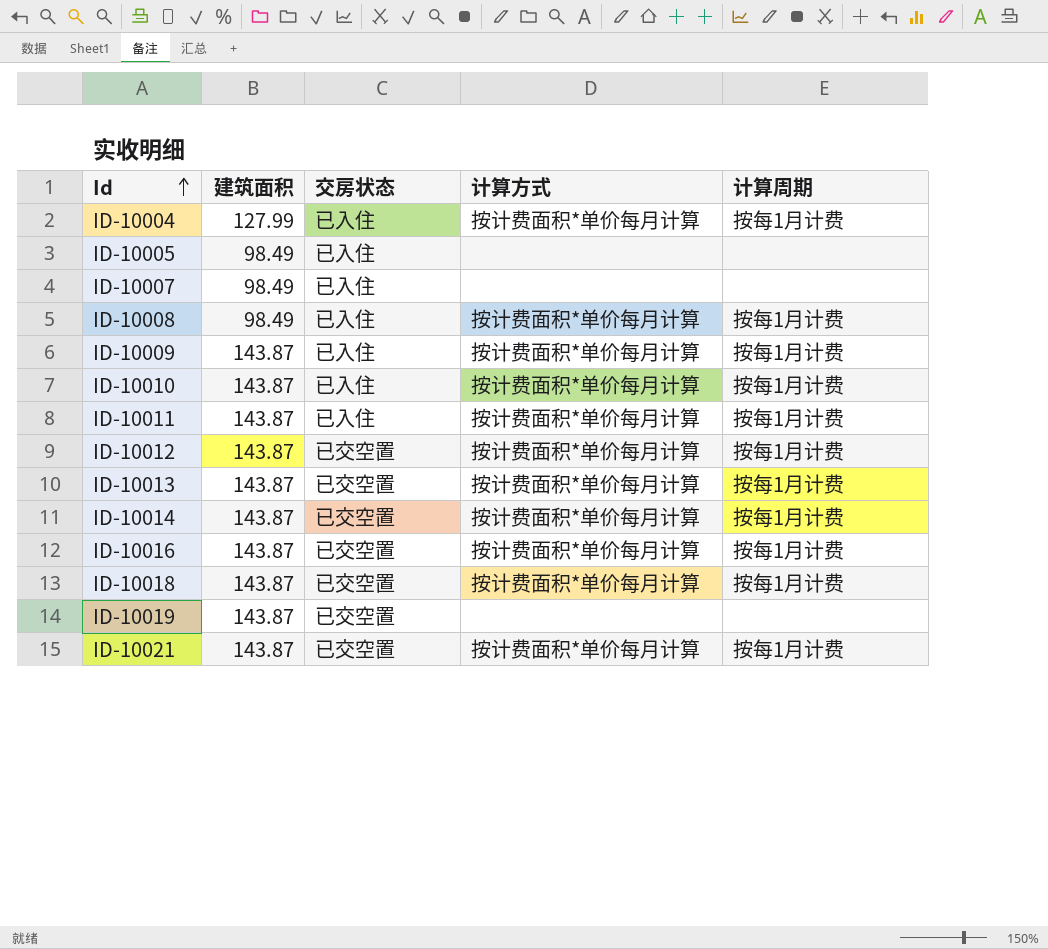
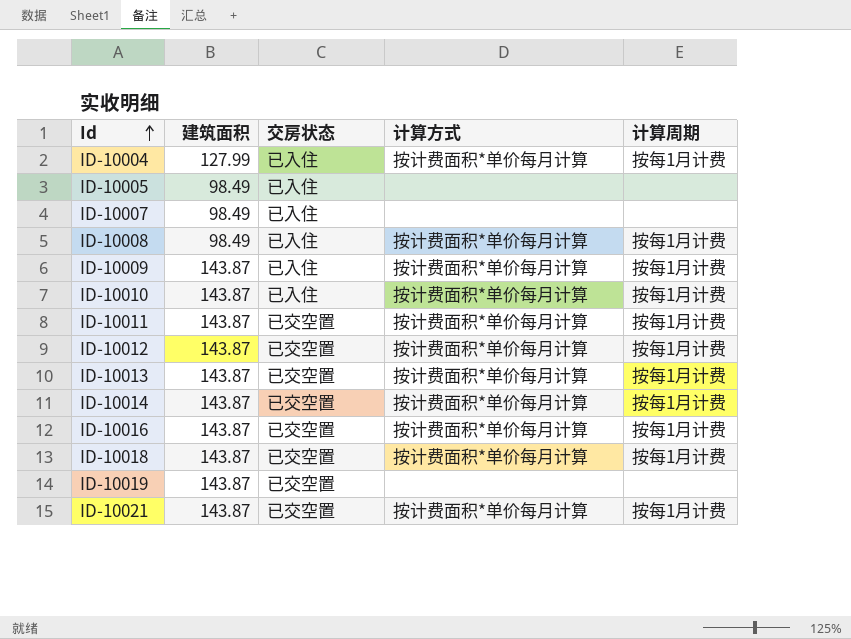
ID-10011 | 交房状态: 已入住 -> 已交空置

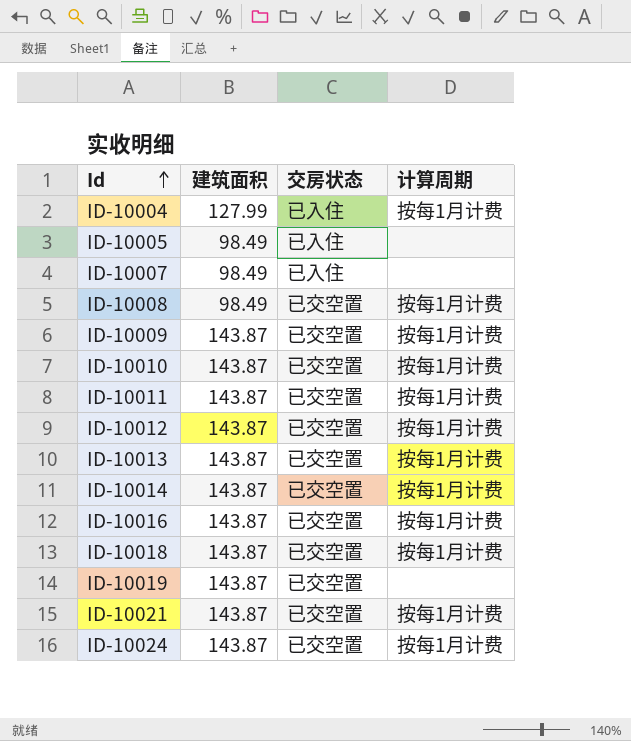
column 计算方式 | position: 4 -> none
ID-10008 | 交房状态: 已入住 -> 已交空置
ID-10009 | 交房状态: 已入住 -> 已交空置
ID-10010 | 交房状态: 已入住 -> 已交空置
row ID-10024: none -> 143.87 | 已交空置 | 按每1月计费

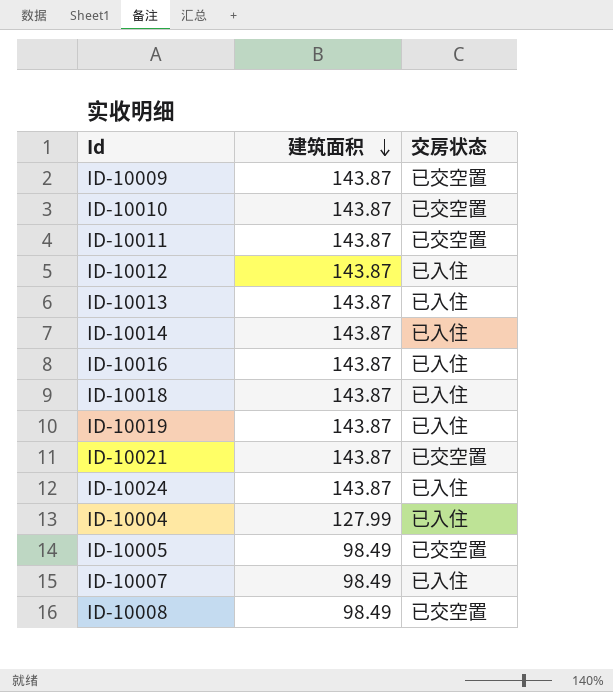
row order: Id ascending -> 建筑面积 descending
column 计算周期 | position: 4 -> none
ID-10012 | 交房状态: 已交空置 -> 已入住
ID-10013 | 交房状态: 已交空置 -> 已入住
ID-10014 | 交房状态: 已交空置 -> 已入住
ID-10016 | 交房状态: 已交空置 -> 已入住
ID-10018 | 交房状态: 已交空置 -> 已入住
ID-10019 | 交房状态: 已交空置 -> 已入住
ID-10024 | 交房状态: 已交空置 -> 已入住
ID-10005 | 交房状态: 已入住 -> 已交空置

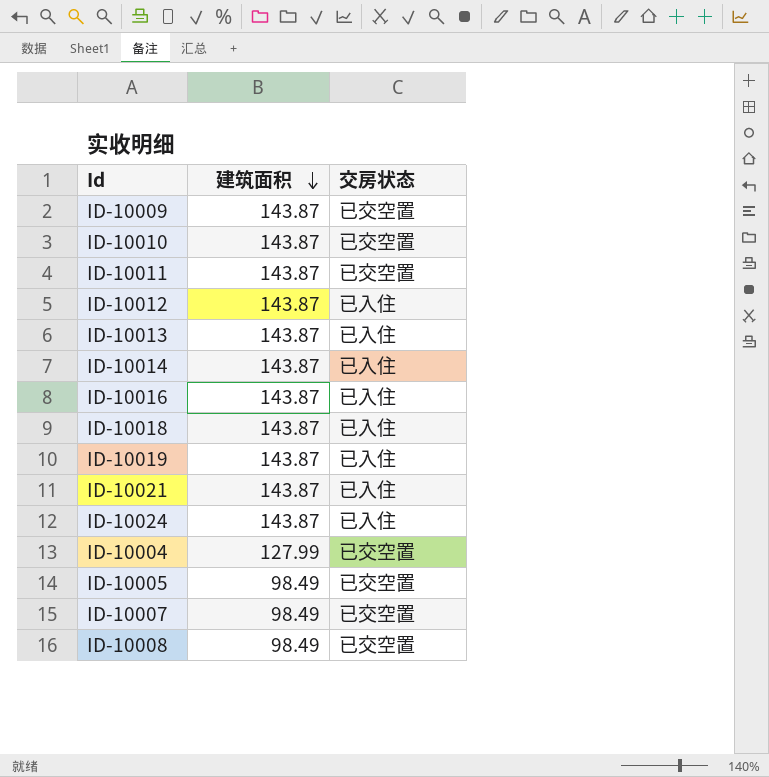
ID-10021 | 交房状态: 已交空置 -> 已入住
ID-10004 | 交房状态: 已入住 -> 已交空置
ID-10007 | 交房状态: 已入住 -> 已交空置

